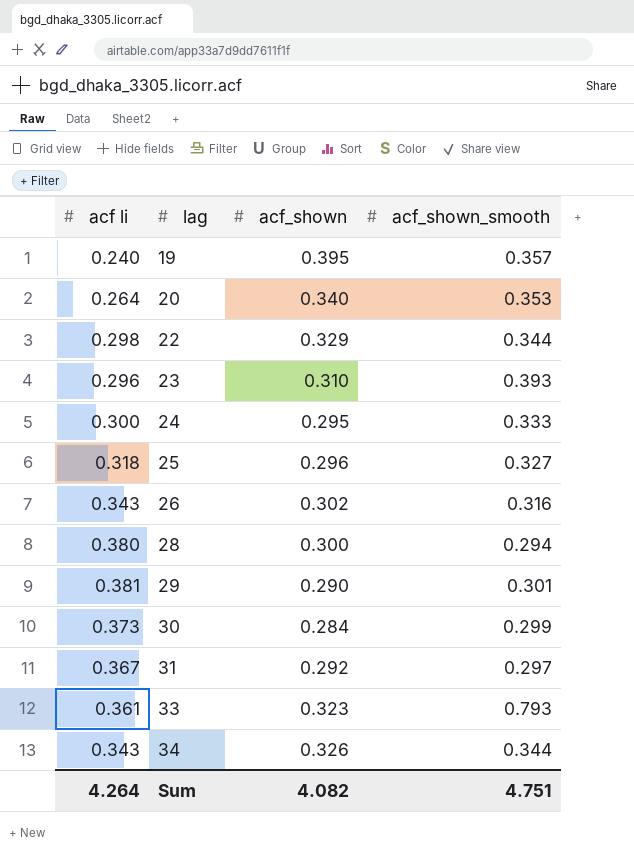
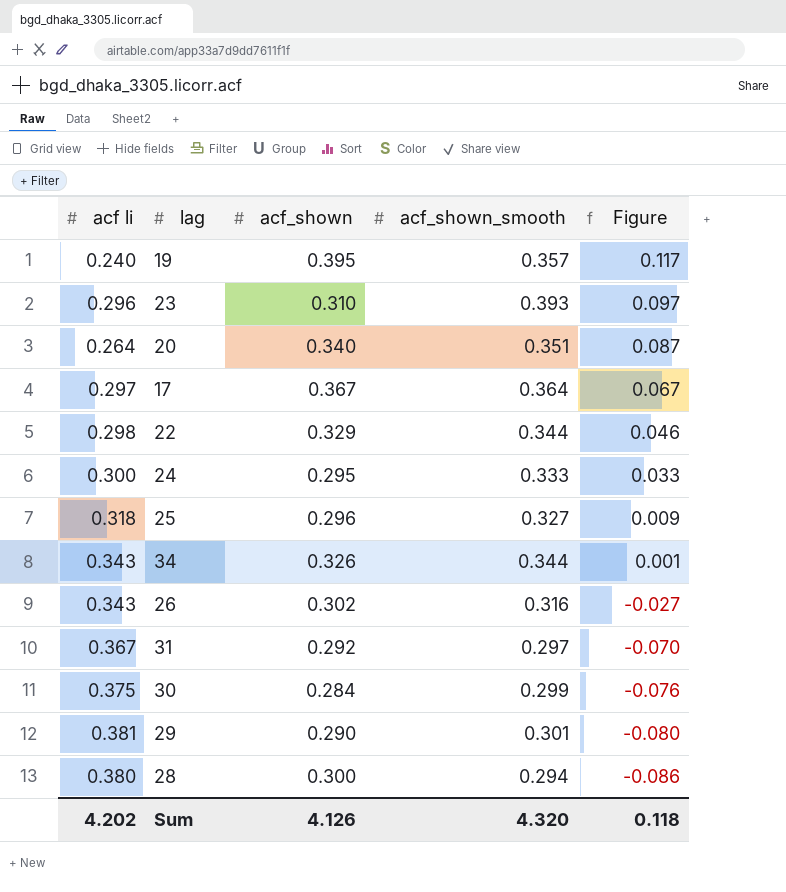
row order: lag ascending -> Figure descending
column Figure | formula: none -> [acf_shown_smooth] - [acf li]
row 33: 0.361 | 0.323 | 0.793 -> none
20 | acf_shown_smooth: 0.353 -> 0.351
row 17: none -> 0.297 | 0.367 | 0.364 | 0.067
30 | acf li: 0.373 -> 0.375
Sum | acf li: 4.264 -> 4.202
Sum | acf_shown: 4.082 -> 4.126
Sum | acf_shown_smooth: 4.751 -> 4.320

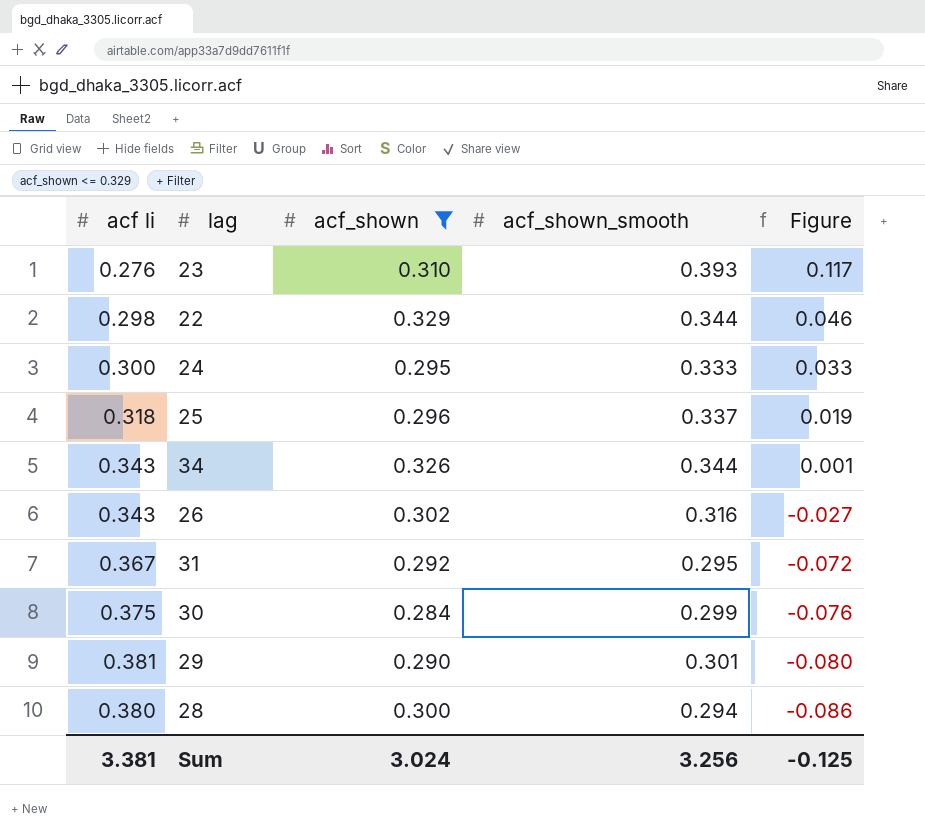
filter: none -> acf_shown <= 0.329
23 | acf li: 0.296 -> 0.276
23 | Figure: 0.097 -> 0.117
25 | acf_shown_smooth: 0.327 -> 0.337
25 | Figure: 0.009 -> 0.019
31 | acf_shown_smooth: 0.297 -> 0.295
31 | Figure: -0.070 -> -0.072
Sum | acf li: 4.202 -> 3.381
Sum | acf_shown: 4.126 -> 3.024
Sum | acf_shown_smooth: 4.320 -> 3.256
Sum | Figure: 0.118 -> -0.125

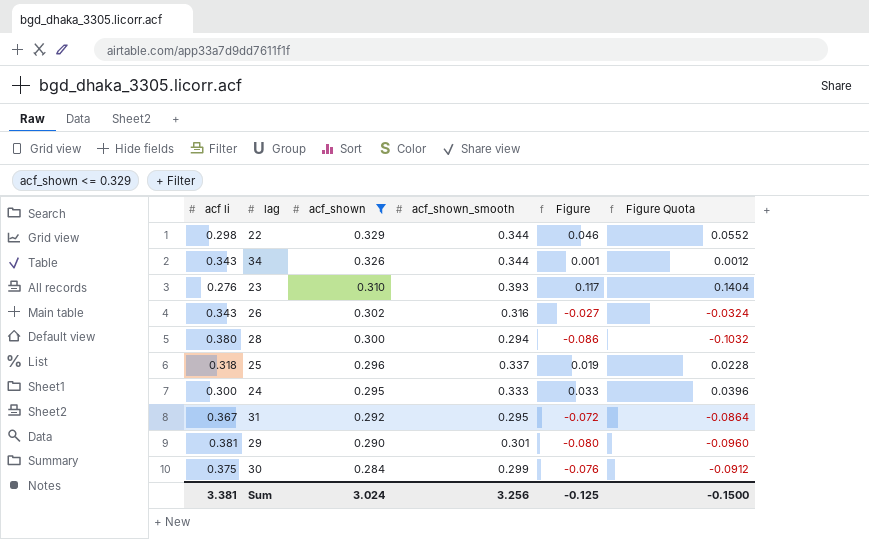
row order: Figure descending -> acf_shown descending
column Figure Quota | formula: none -> [Figure] * 1.2

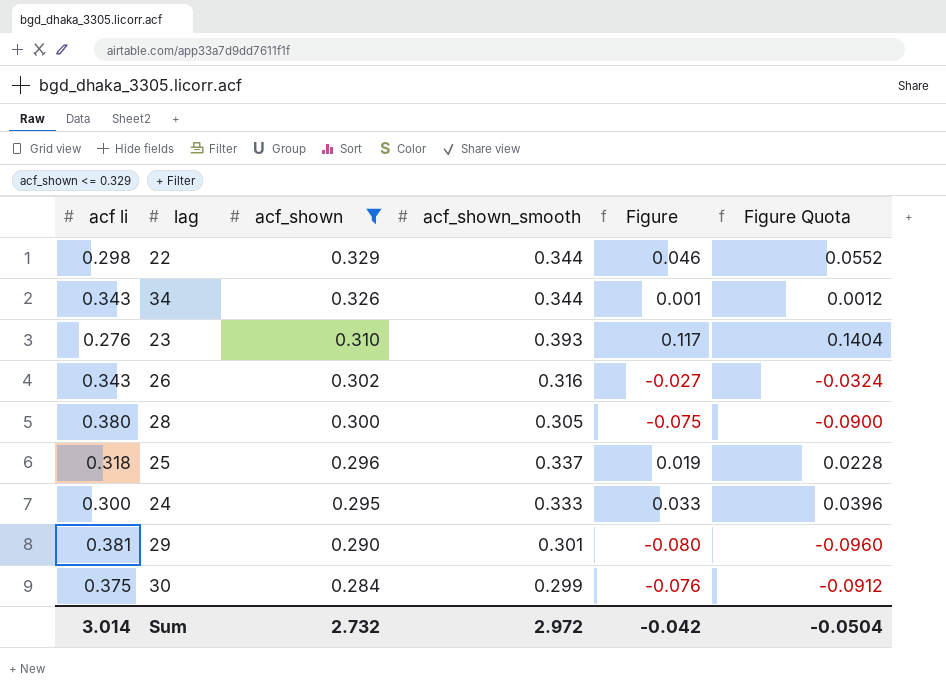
row 31: 0.367 | 0.292 | 0.295 | -0.072 | -0.0864 -> none
28 | acf_shown_smooth: 0.294 -> 0.305
28 | Figure: -0.086 -> -0.075
28 | Figure Quota: -0.1032 -> -0.0900
Sum | acf li: 3.381 -> 3.014
Sum | acf_shown: 3.024 -> 2.732
Sum | acf_shown_smooth: 3.256 -> 2.972
Sum | Figure: -0.125 -> -0.042
Sum | Figure Quota: -0.1500 -> -0.0504

